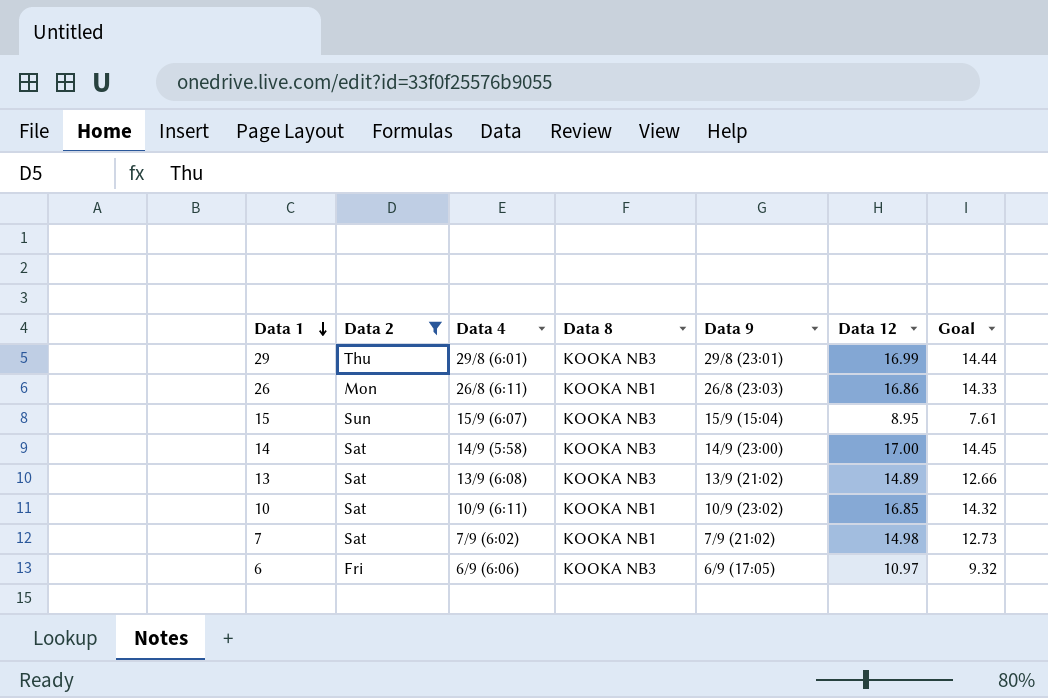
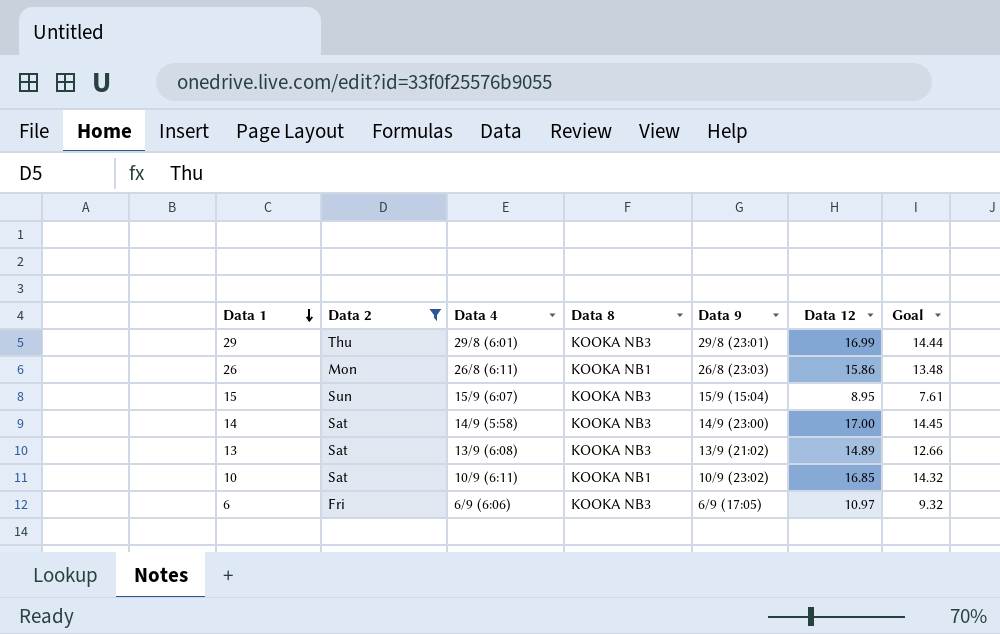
row 7: Sat | 7/9 (6:02) | KOOKA NB1 | 7/9 (21:02) | 14.98 | 12.73 -> none
26 | Data 12: 16.86 -> 15.86
26 | Goal: 14.33 -> 13.48

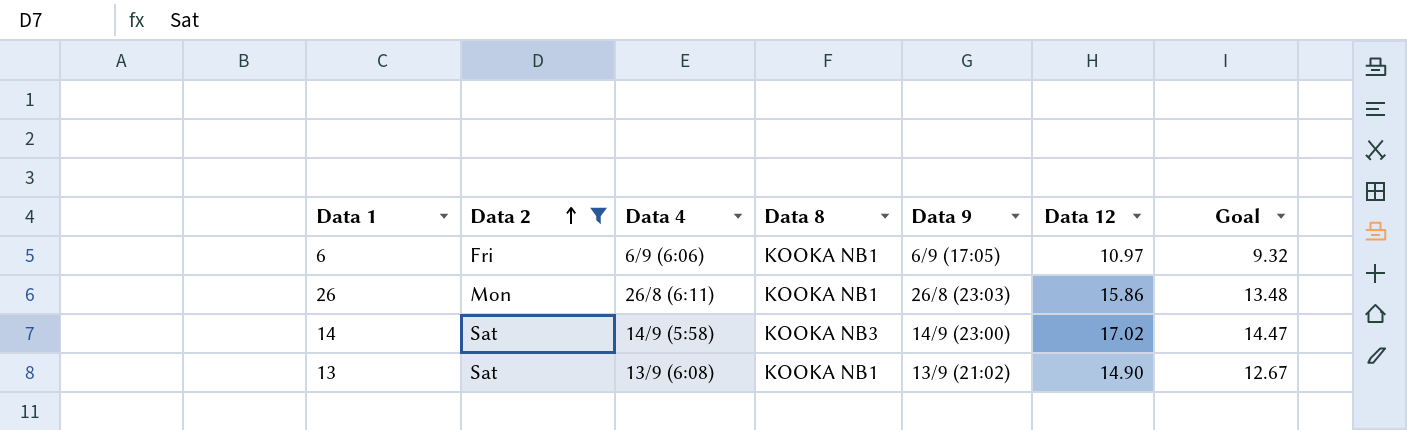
row order: Data 1 descending -> Data 2 ascending
row 29: Thu | 29/8 (6:01) | KOOKA NB3 | 29/8 (23:01) | 16.99 | 14.44 -> none
row 15: Sun | 15/9 (6:07) | KOOKA NB3 | 15/9 (15:04) | 8.95 | 7.61 -> none
row 10: Sat | 10/9 (6:11) | KOOKA NB1 | 10/9 (23:02) | 16.85 | 14.32 -> none
6 | Data 8: KOOKA NB3 -> KOOKA NB1
14 | Data 12: 17.00 -> 17.02
14 | Goal: 14.45 -> 14.47
13 | Data 8: KOOKA NB3 -> KOOKA NB1
13 | Data 12: 14.89 -> 14.90
13 | Goal: 12.66 -> 12.67

